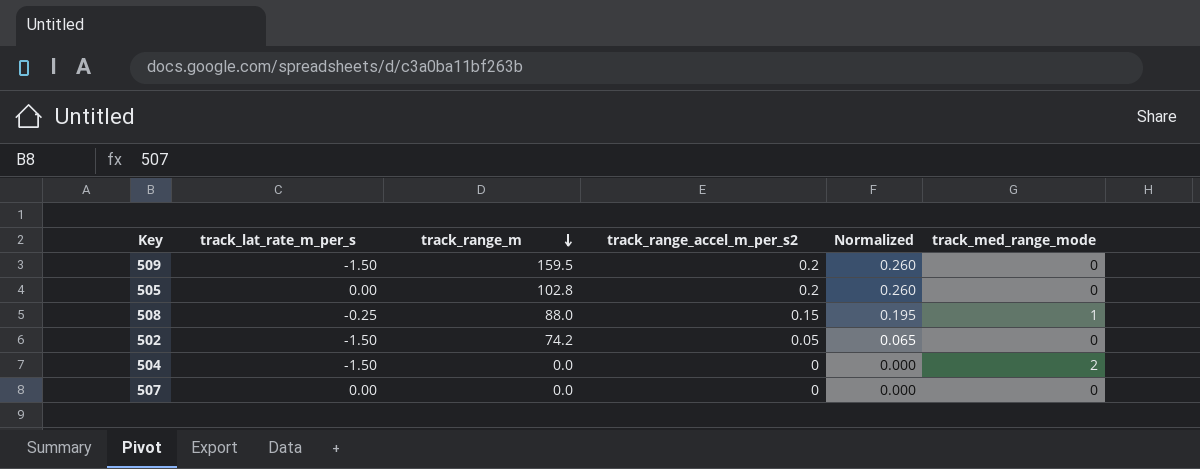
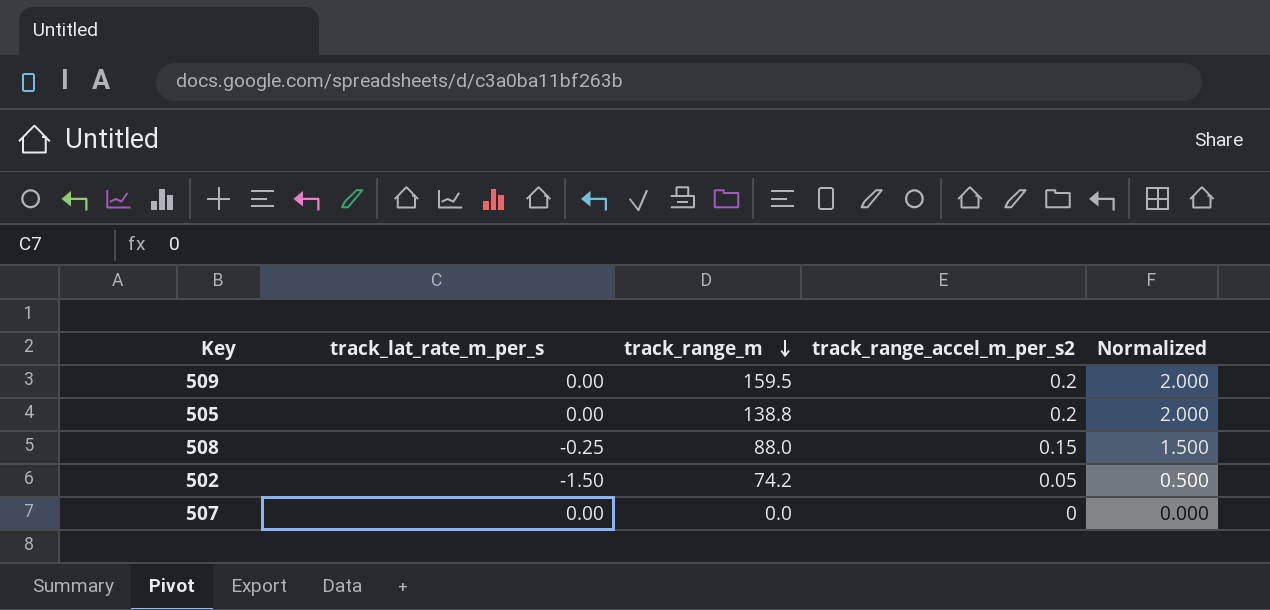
column track_med_range_mode | position: 6 -> none
column Normalized | formula: [track_range_accel_m_per_s2] * 1.3 -> [track_range_accel_m_per_s2] * 10
row 504: -1.50 | 0.0 | 0 | 0.000 | 2 -> none
509 | track_lat_rate_m_per_s: -1.50 -> 0.00
505 | track_range_m: 102.8 -> 138.8

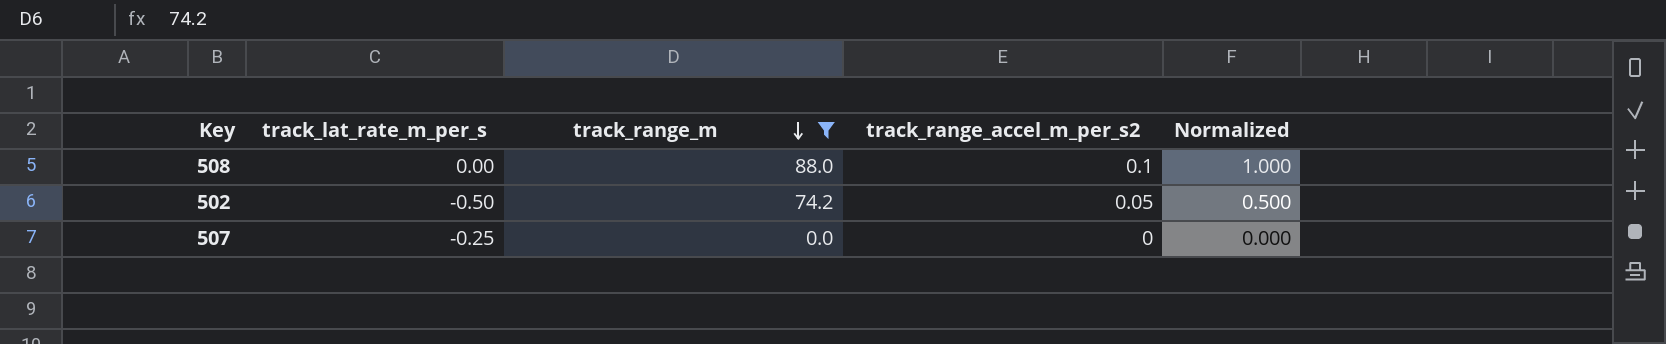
filter: none -> track_range_m <= 88.0
508 | track_lat_rate_m_per_s: -0.25 -> 0.00
508 | track_range_accel_m_per_s2: 0.15 -> 0.1
508 | Normalized: 1.500 -> 1.000
502 | track_lat_rate_m_per_s: -1.50 -> -0.50
507 | track_lat_rate_m_per_s: 0.00 -> -0.25

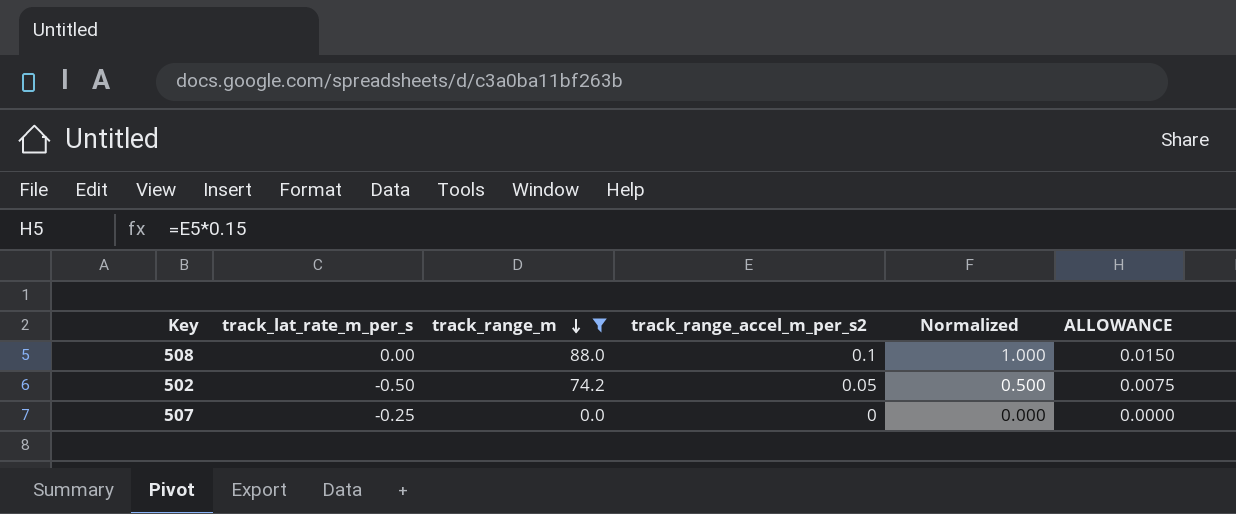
column ALLOWANCE | formula: none -> [track_range_accel_m_per_s2] * 0.15

